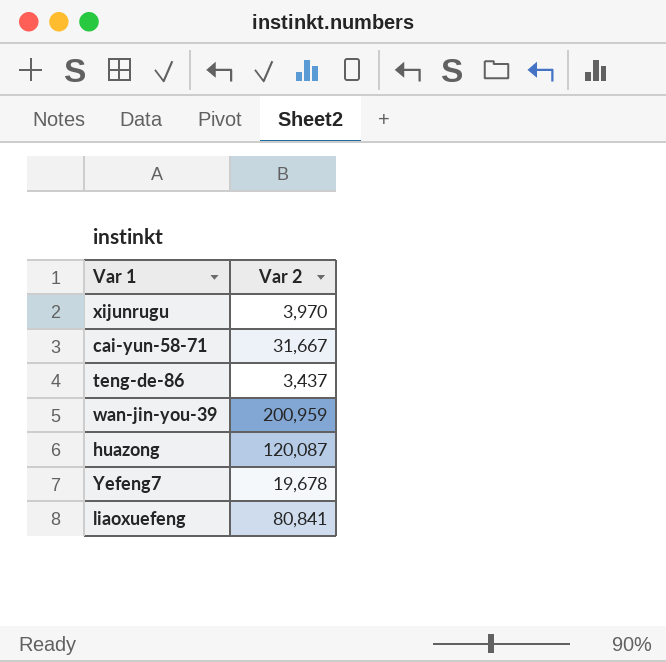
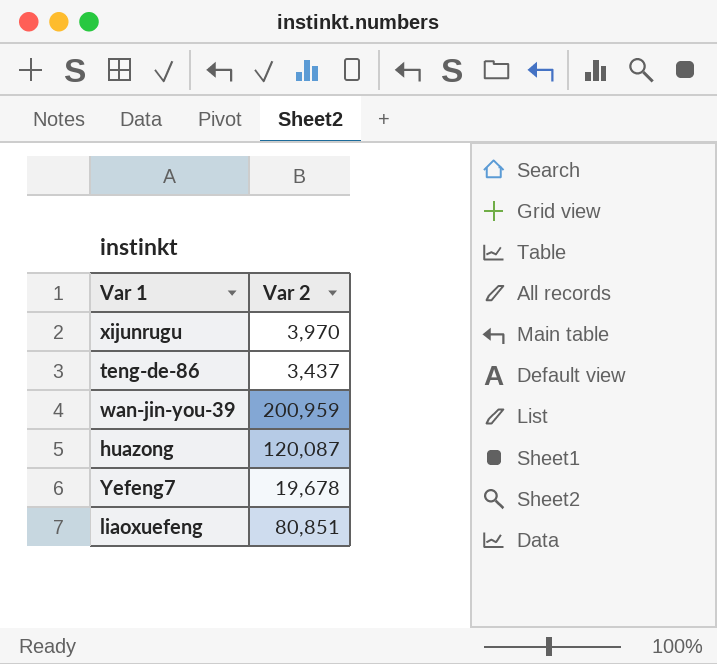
row cai-yun-58-71: 31,667 -> none
liaoxuefeng | Var 2: 80,841 -> 80,851

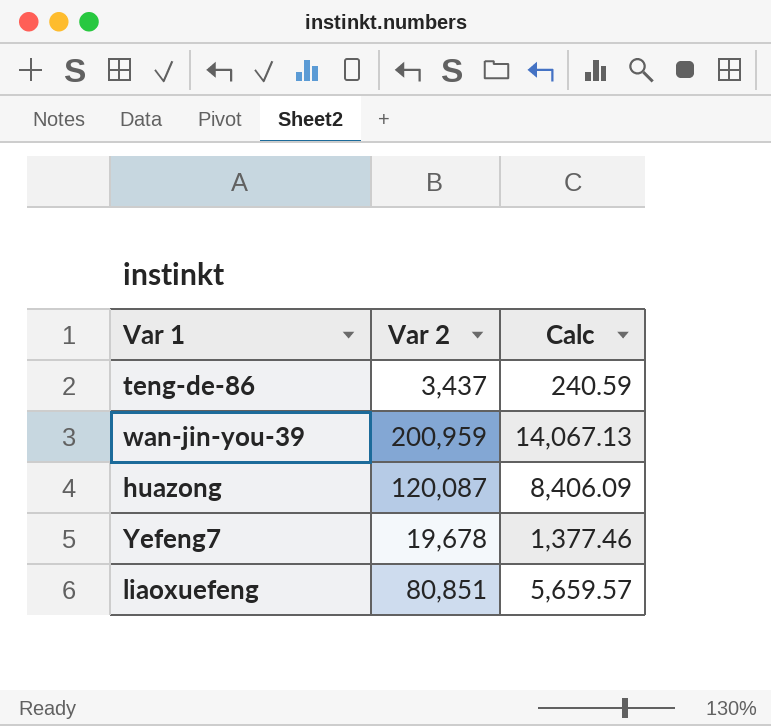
column Calc | formula: none -> [Var 2] * 0.07
row xijunrugu: 3,970 -> none

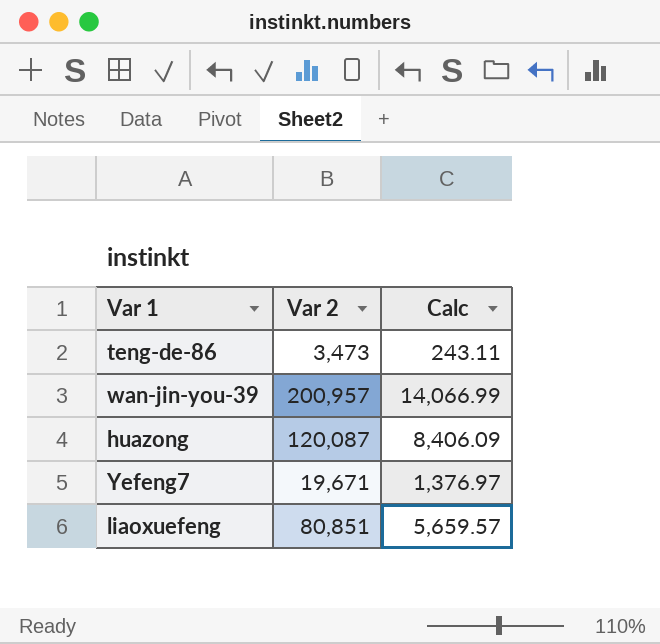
teng-de-86 | Var 2: 3,437 -> 3,473
teng-de-86 | Calc: 240.59 -> 243.11
wan-jin-you-39 | Var 2: 200,959 -> 200,957
wan-jin-you-39 | Calc: 14,067.13 -> 14,066.99
Yefeng7 | Var 2: 19,678 -> 19,671
Yefeng7 | Calc: 1,377.46 -> 1,376.97

